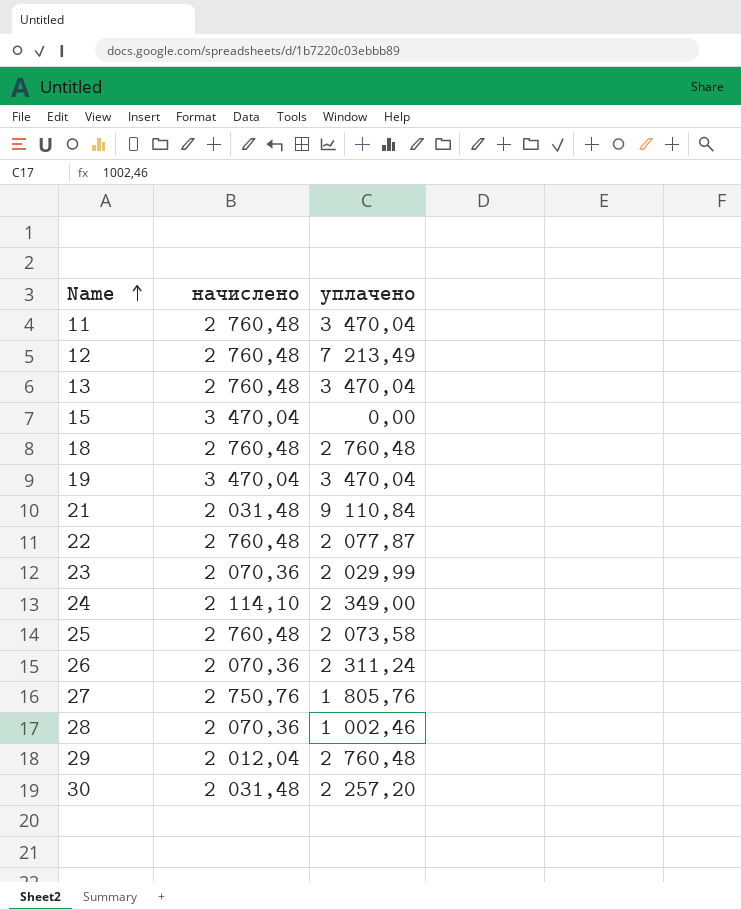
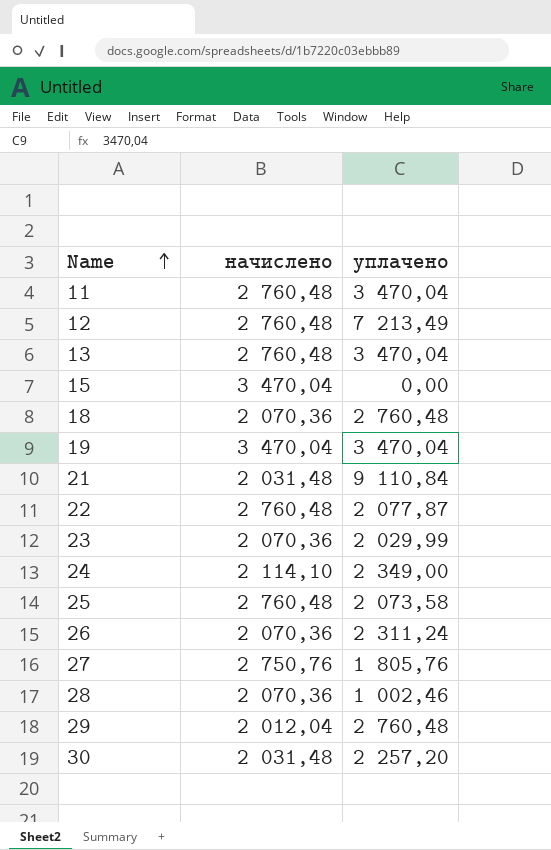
18 | начислено: 2 760,48 -> 2 070,36

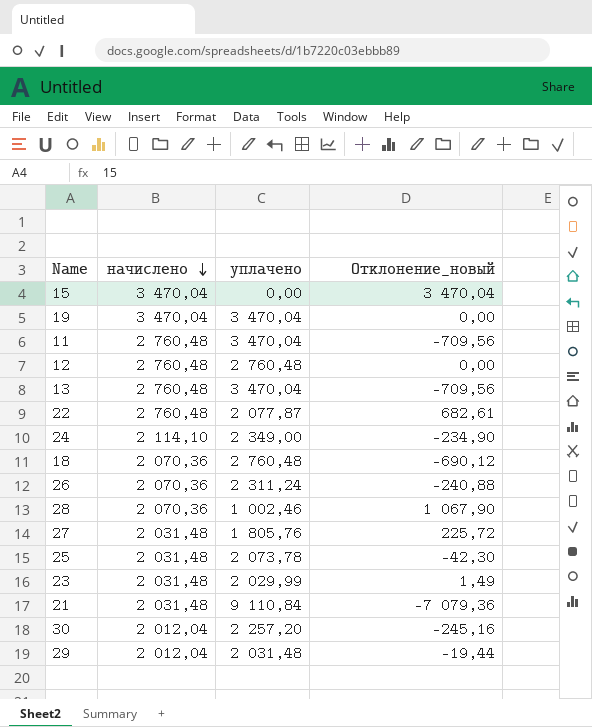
row order: Name ascending -> начислено descending
column Отклонение_новый | formula: none -> [начислено] - [уплачено]
12 | уплачено: 7 213,49 -> 2 760,48
27 | начислено: 2 750,76 -> 2 031,48
25 | начислено: 2 760,48 -> 2 031,48
25 | уплачено: 2 073,58 -> 2 073,78
23 | начислено: 2 070,36 -> 2 031,48
30 | начислено: 2 031,48 -> 2 012,04
29 | уплачено: 2 760,48 -> 2 031,48

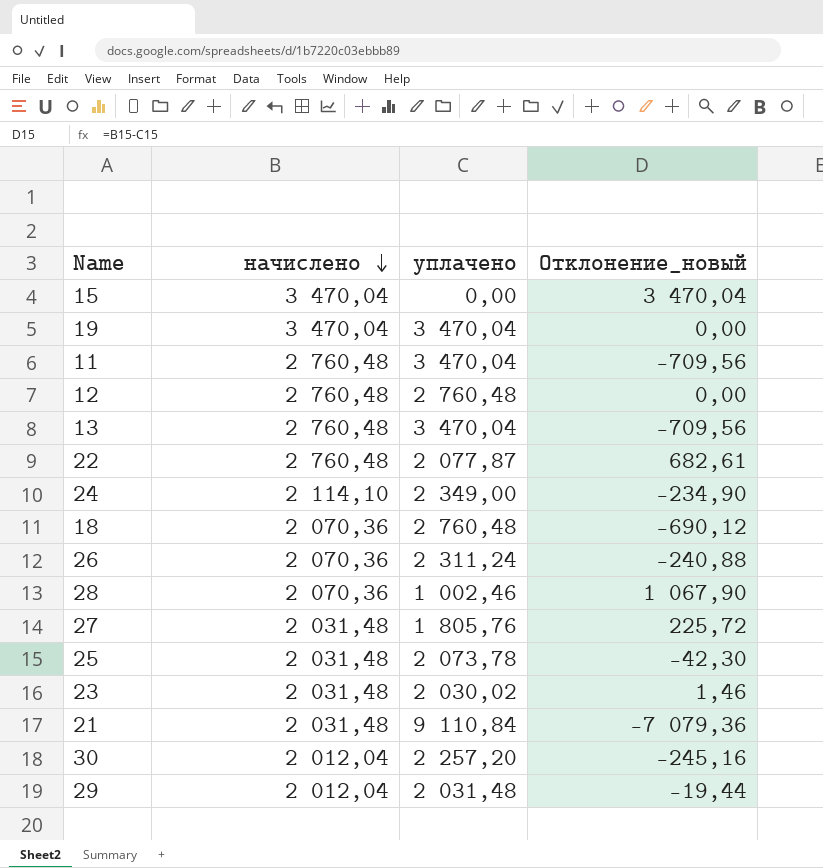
23 | уплачено: 2 029,99 -> 2 030,02
23 | Отклонение_новый: 1,49 -> 1,46

